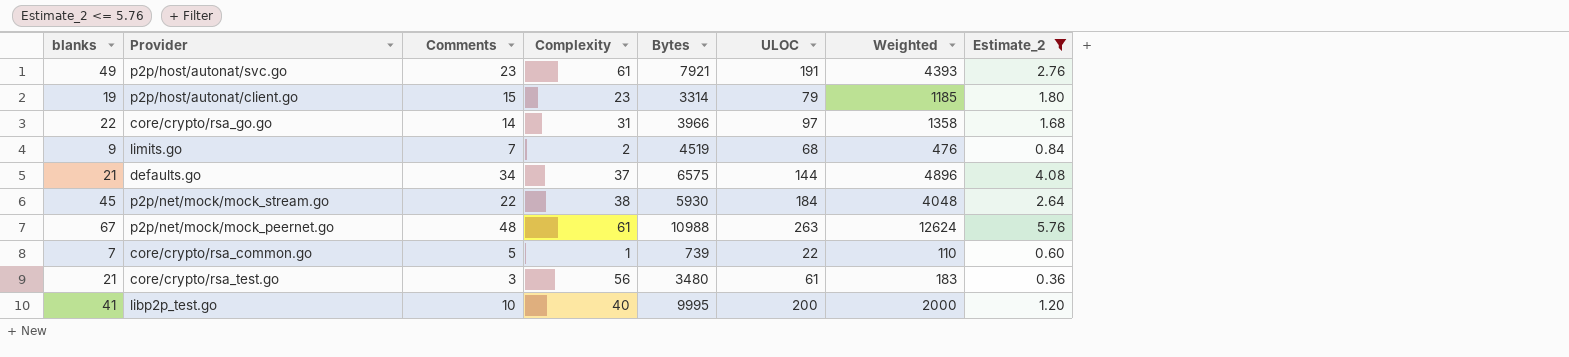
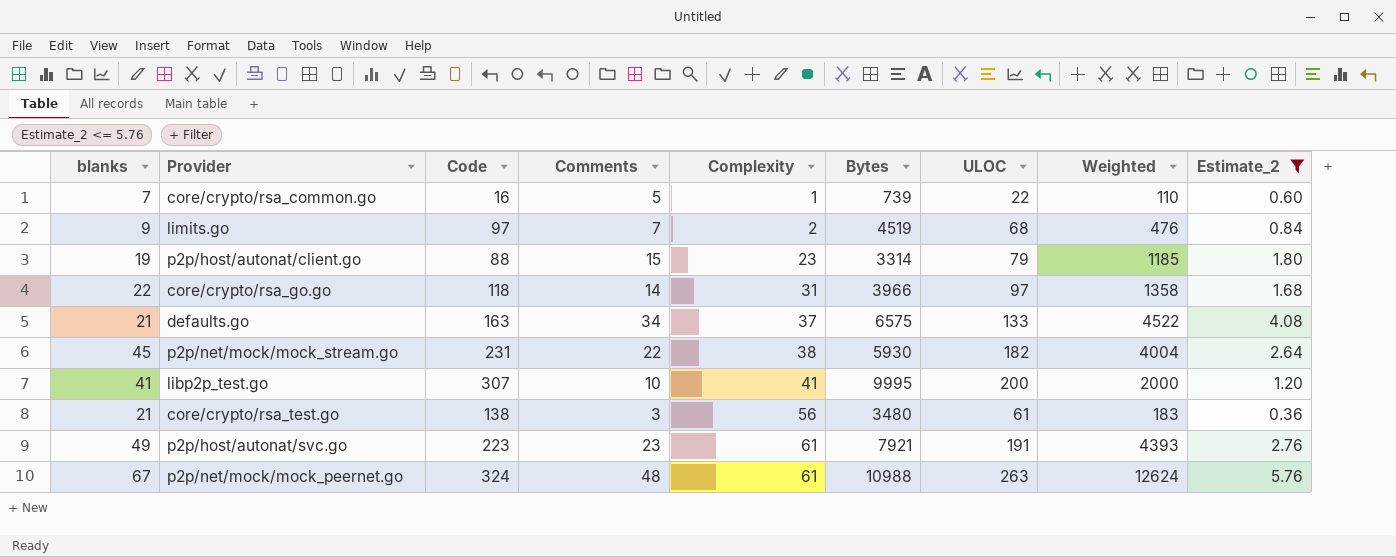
row order: none -> Complexity ascending
column Code | position: none -> 3
defaults.go | ULOC: 144 -> 133
defaults.go | Weighted: 4896 -> 4522
p2p/net/mock/mock_stream.go | ULOC: 184 -> 182
p2p/net/mock/mock_stream.go | Weighted: 4048 -> 4004
libp2p_test.go | Complexity: 40 -> 41

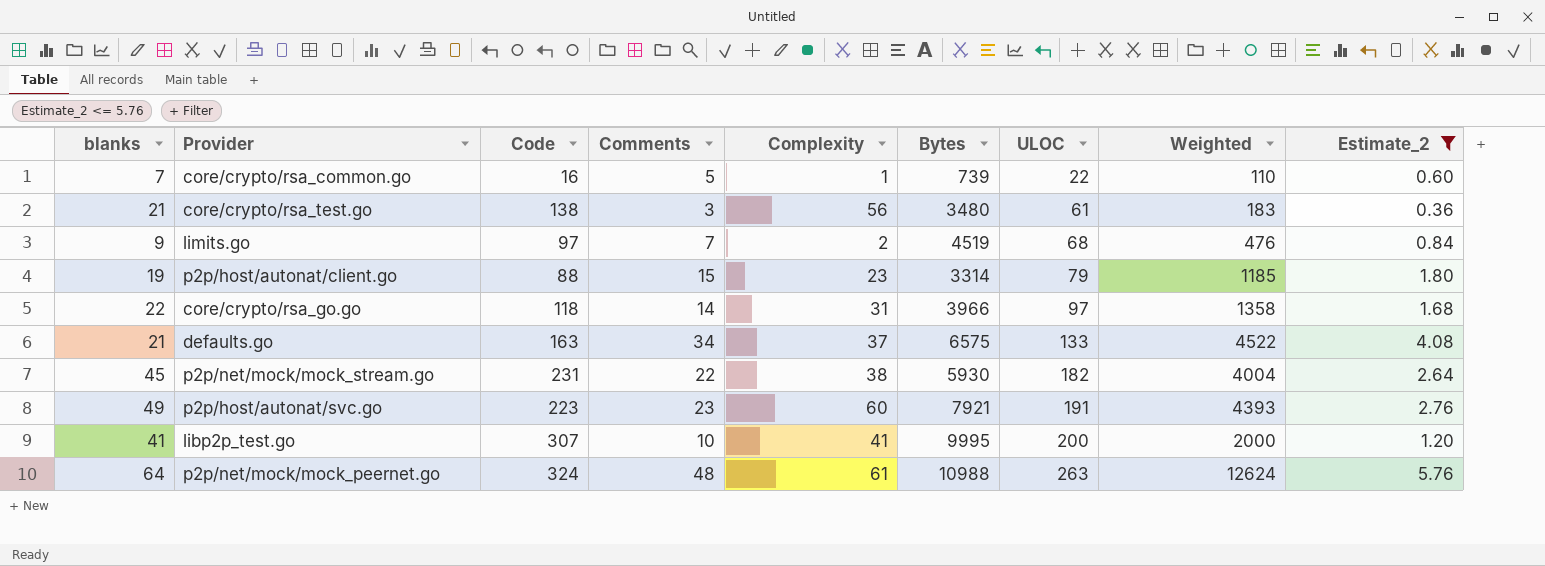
row order: Complexity ascending -> ULOC ascending
p2p/host/autonat/svc.go | Complexity: 61 -> 60
p2p/net/mock/mock_peernet.go | blanks: 67 -> 64

